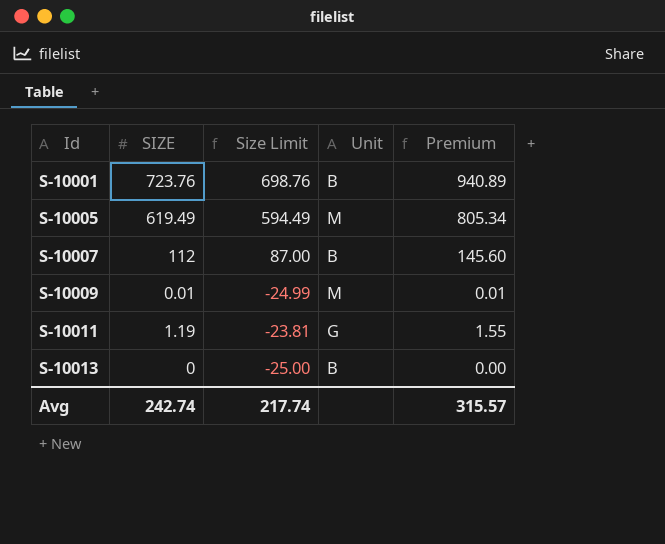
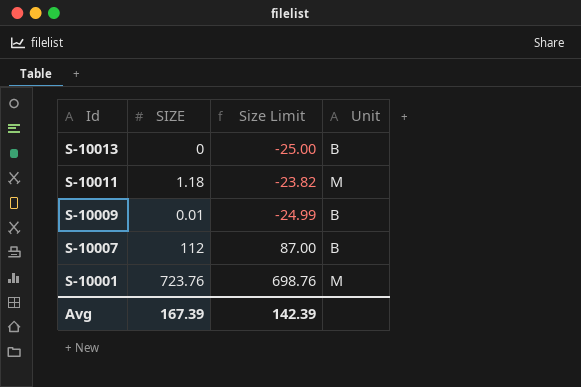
row order: Id ascending -> Id descending
column Premium | formula: [SIZE] * 1.3 -> none
row S-10005: 619.49 | 594.49 | M | 805.34 -> none
S-10011 | SIZE: 1.19 -> 1.18
S-10011 | Size Limit: -23.81 -> -23.82
S-10011 | Unit: G -> M
S-10009 | Unit: M -> B
S-10001 | Unit: B -> M
Avg | SIZE: 242.74 -> 167.39
Avg | Size Limit: 217.74 -> 142.39

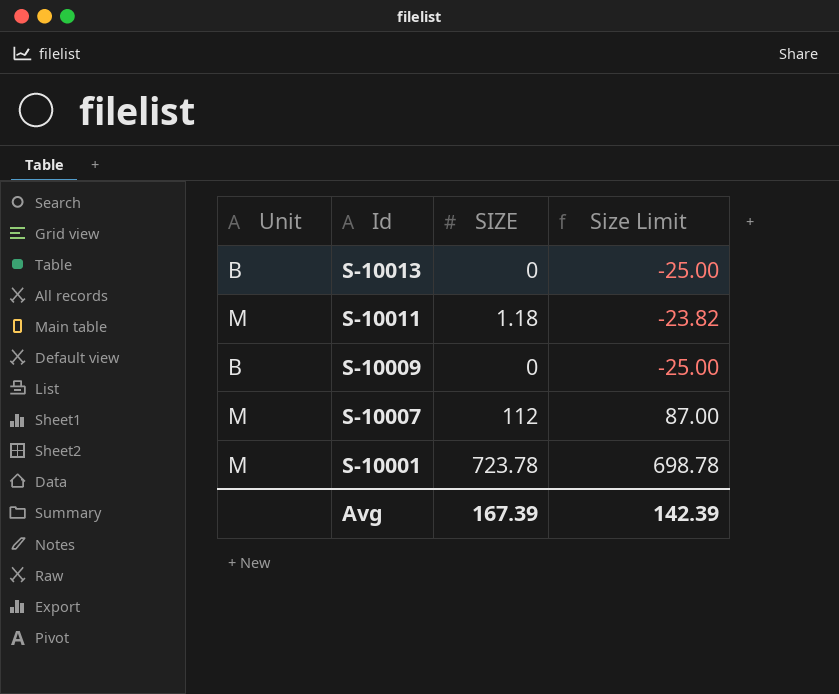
column Unit | position: 4 -> 1
S-10009 | SIZE: 0.01 -> 0
S-10009 | Size Limit: -24.99 -> -25.00
S-10007 | Unit: B -> M
S-10001 | SIZE: 723.76 -> 723.78
S-10001 | Size Limit: 698.76 -> 698.78

